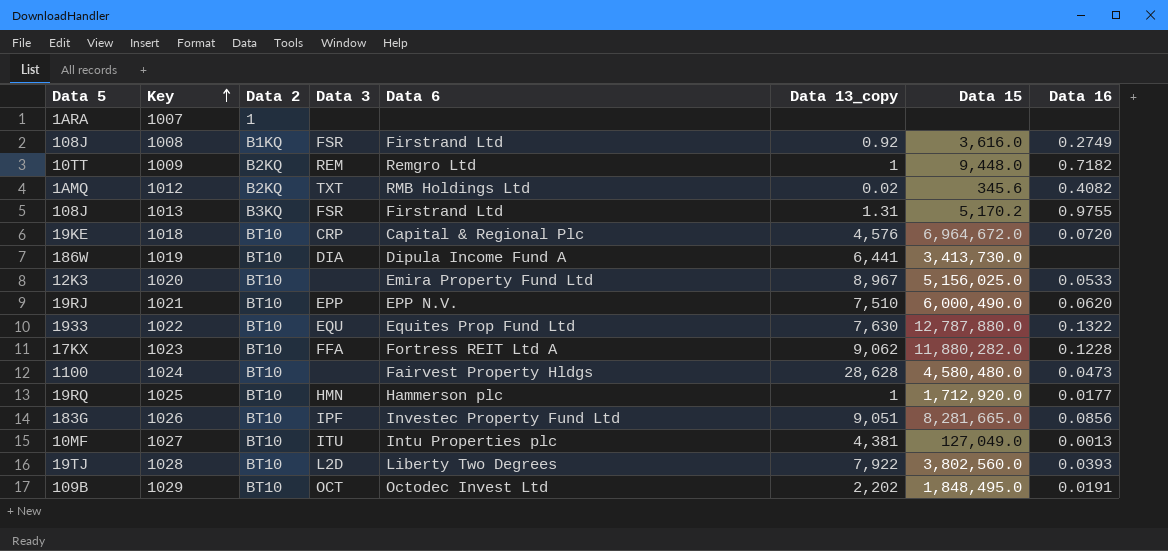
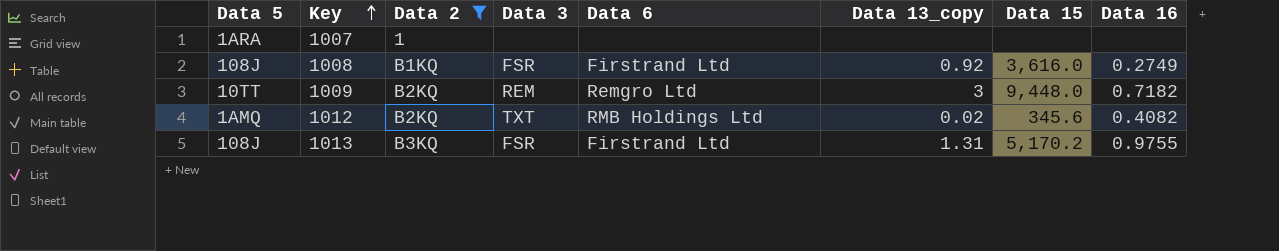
filter: none -> Data 2 != BT10
1009 | Data 13_copy: 1 -> 3

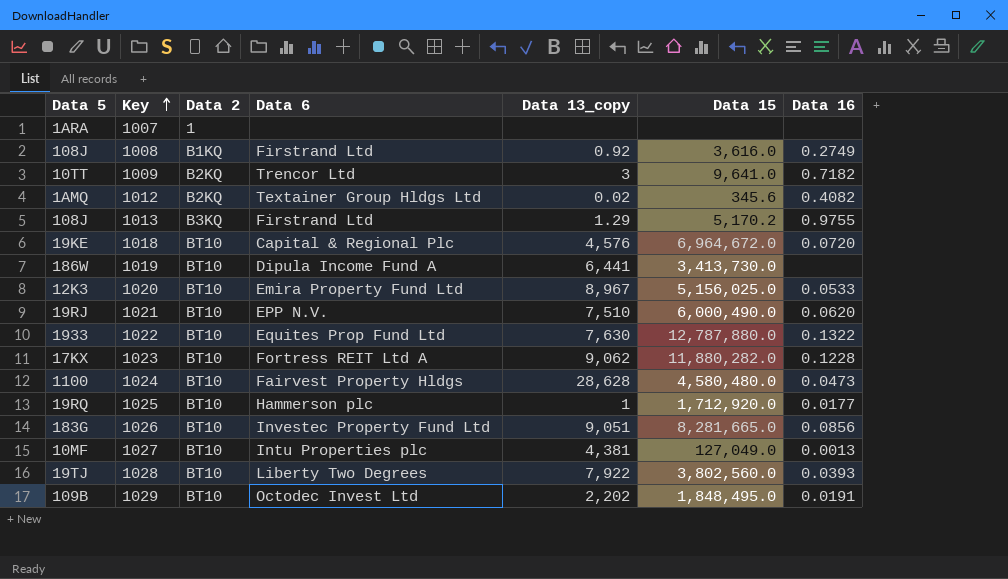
filter: Data 2 != BT10 -> none
column Data 3 | position: 4 -> none
1009 | Data 6: Remgro Ltd -> Trencor Ltd
1009 | Data 15: 9,448.0 -> 9,641.0
1012 | Data 6: RMB Holdings Ltd -> Textainer Group Hldgs Ltd
1013 | Data 13_copy: 1.31 -> 1.29

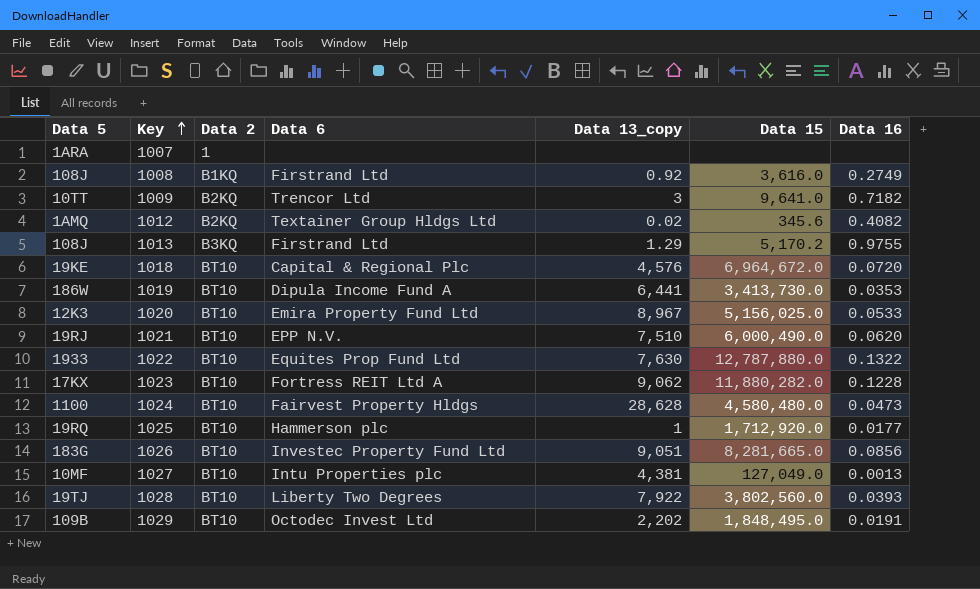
1019 | Data 16: none -> 0.0353

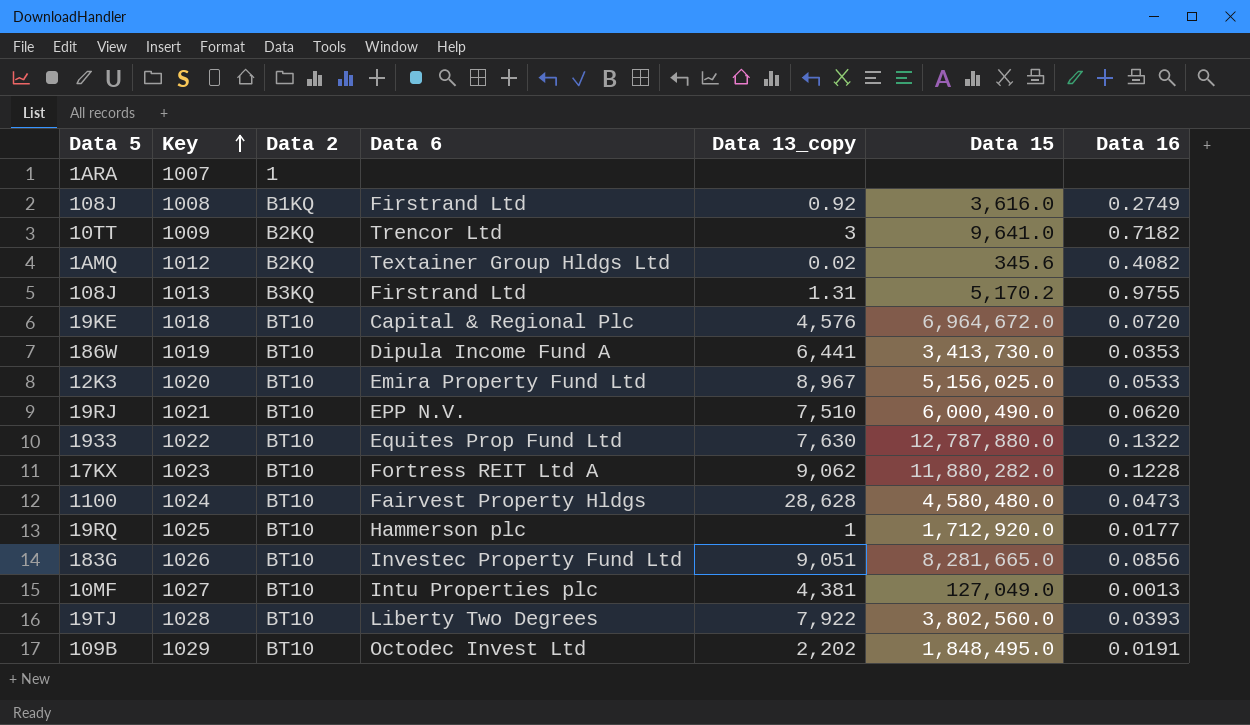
1013 | Data 13_copy: 1.29 -> 1.31

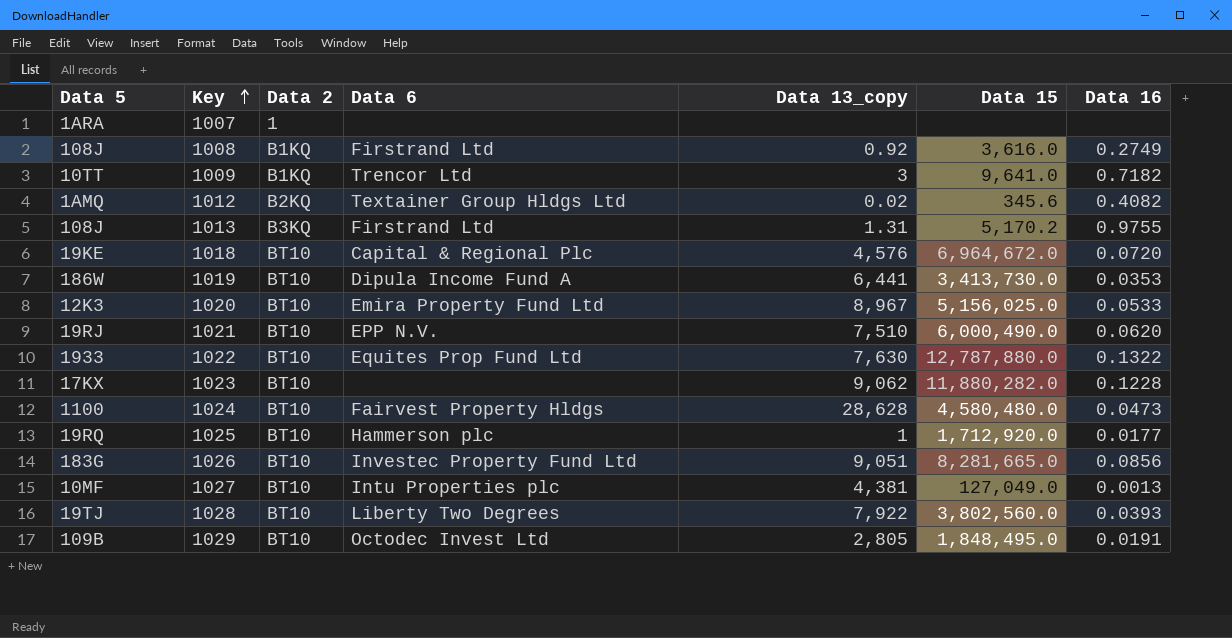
1009 | Data 2: B2KQ -> B1KQ
1023 | Data 6: Fortress REIT Ltd A -> none
1029 | Data 13_copy: 2,202 -> 2,805

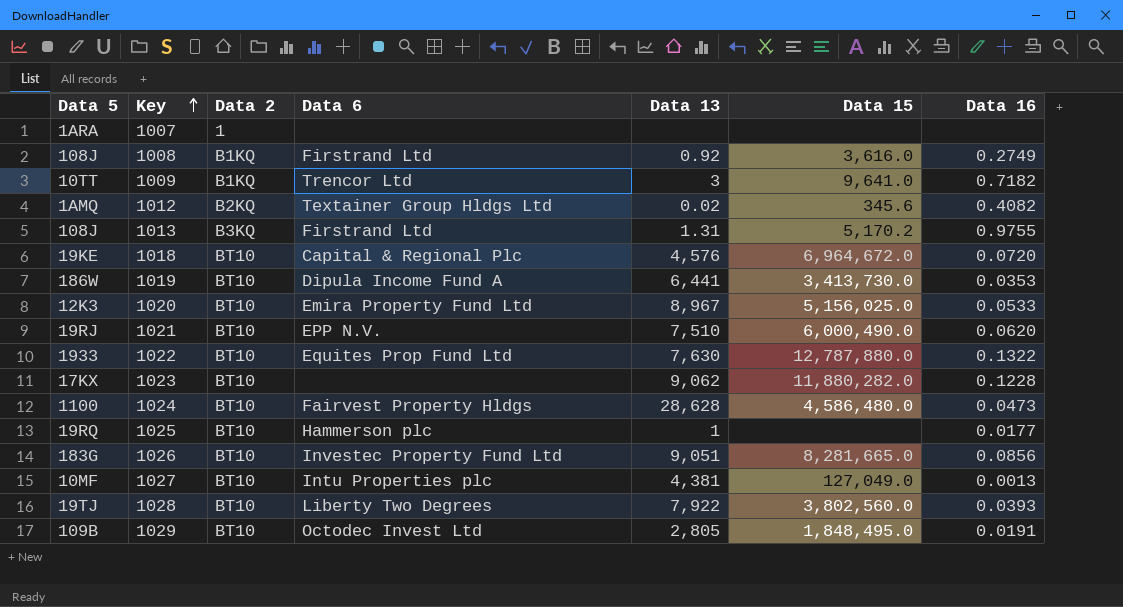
column name: Data 13_copy -> Data 13
1024 | Data 15: 4,580,480.0 -> 4,586,480.0
1025 | Data 15: 1,712,920.0 -> none

